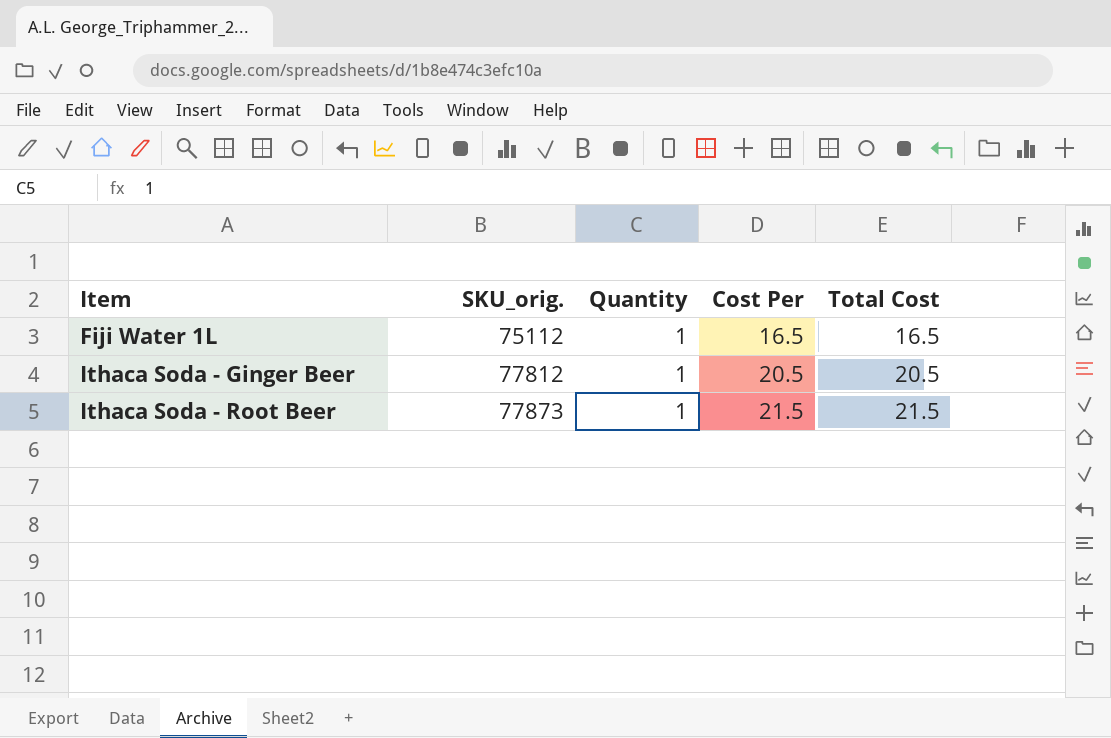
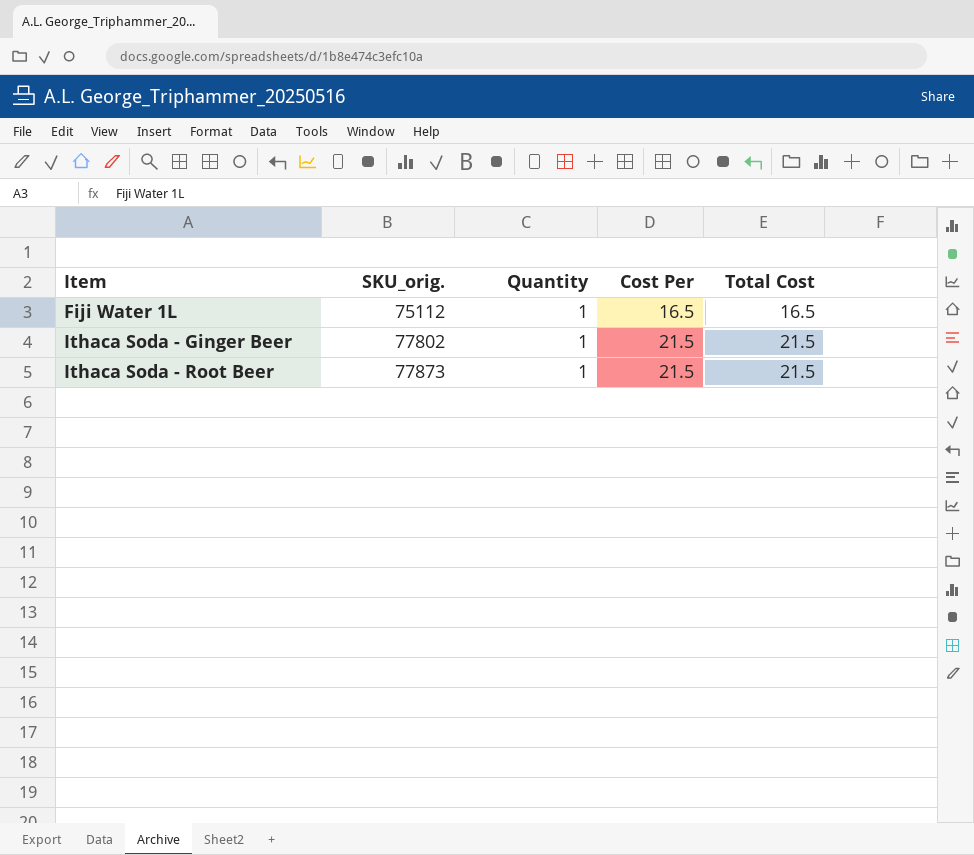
Ithaca Soda - Ginger Beer | SKU_orig.: 77812 -> 77802
Ithaca Soda - Ginger Beer | Cost Per: 20.5 -> 21.5
Ithaca Soda - Ginger Beer | Total Cost: 20.5 -> 21.5

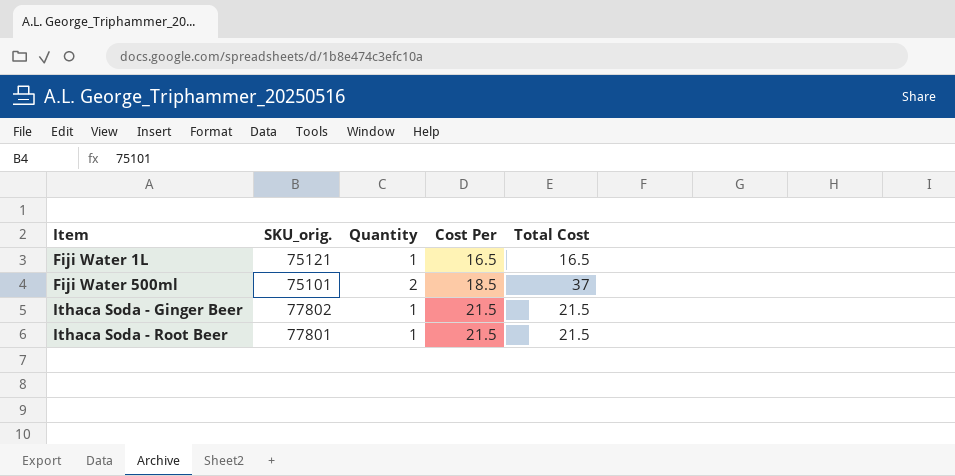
Fiji Water 1L | SKU_orig.: 75112 -> 75121
row Fiji Water 500ml: none -> 75101 | 2 | 18.5 | 37
Ithaca Soda - Root Beer | SKU_orig.: 77873 -> 77801

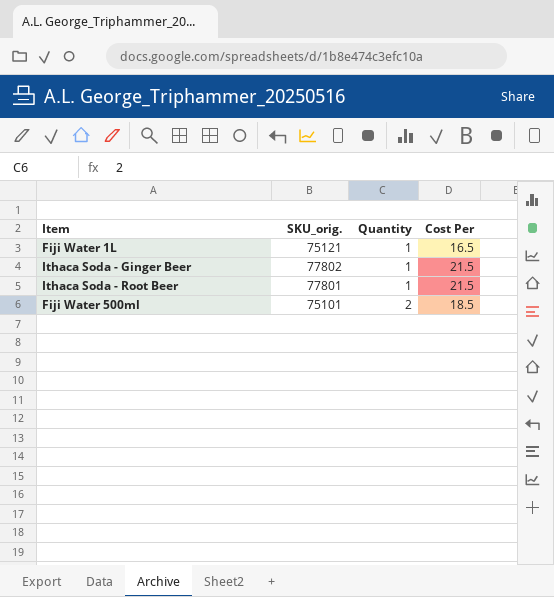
row order: Item ascending -> Quantity ascending
column Total Cost | formula: [Quantity] * [Cost Per] -> none

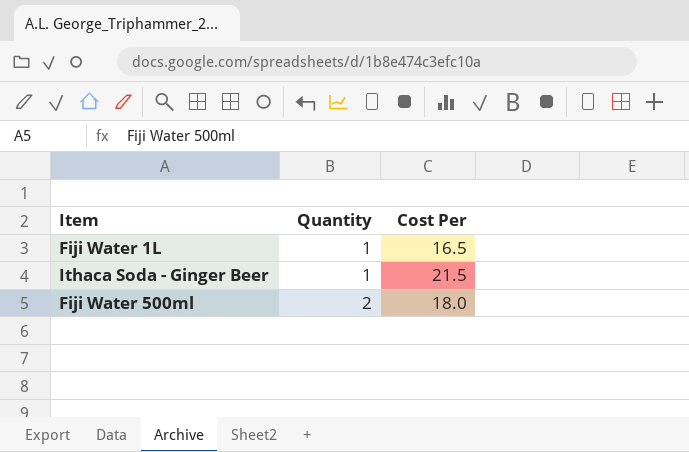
column SKU_orig. | position: 2 -> none
row Ithaca Soda - Root Beer: 77801 | 1 | 21.5 -> none
Fiji Water 500ml | Cost Per: 18.5 -> 18.0

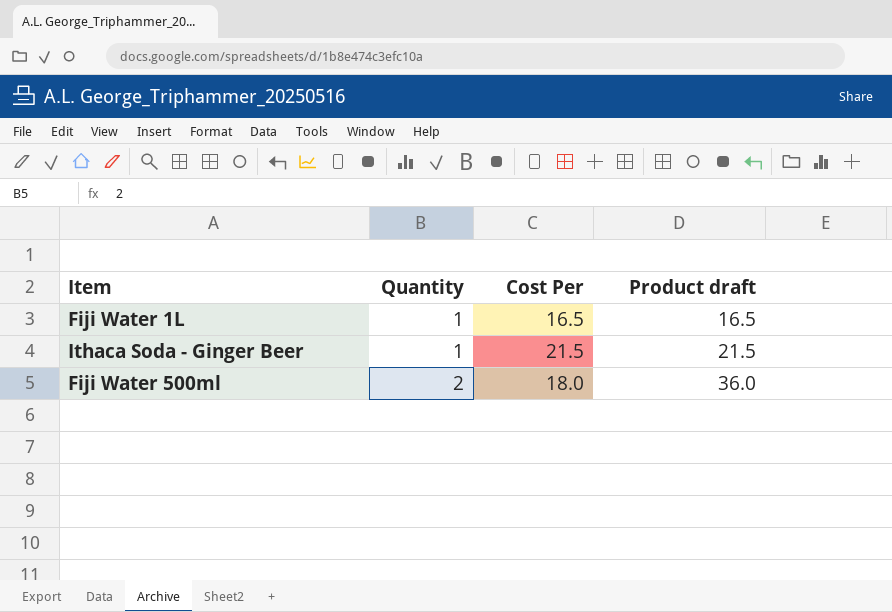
column Product draft | formula: none -> [Quantity] * [Cost Per]

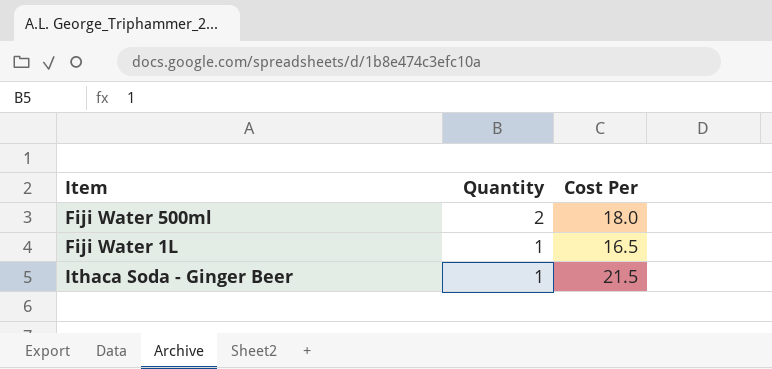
row order: Quantity ascending -> Quantity descending
column Product draft | formula: [Quantity] * [Cost Per] -> none

